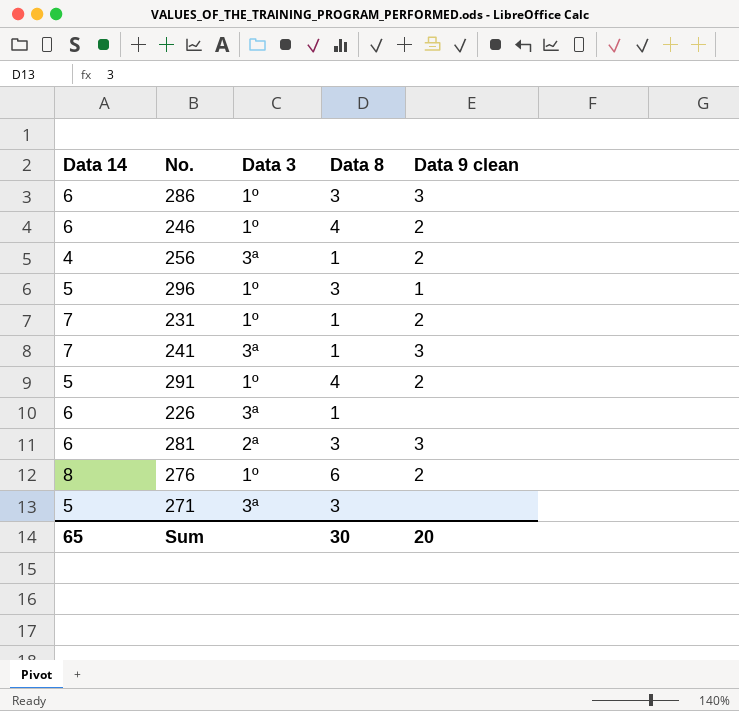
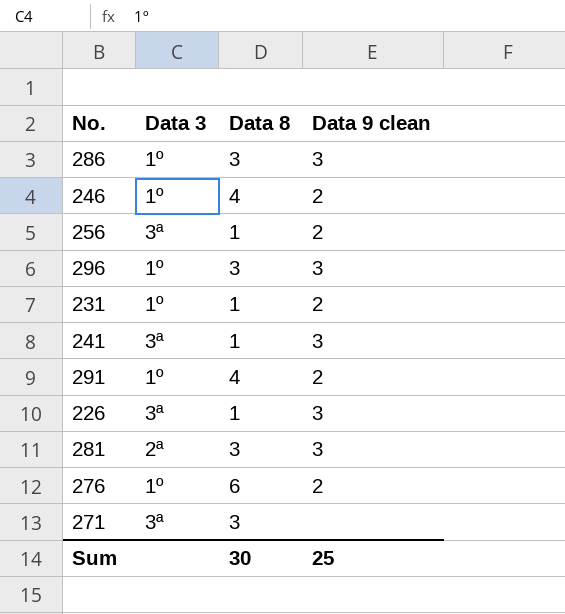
column Data 14 | position: 1 -> none
296 | Data 9 clean: 1 -> 3
226 | Data 9 clean: none -> 3
Sum | Data 9 clean: 20 -> 25

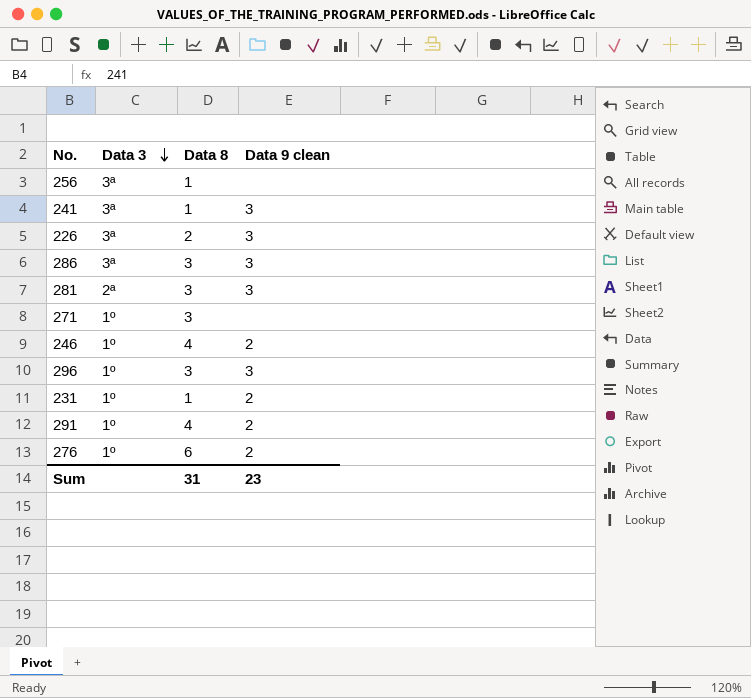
row order: none -> Data 3 descending
256 | Data 9 clean: 2 -> none
226 | Data 8: 1 -> 2
286 | Data 3: 1º -> 3ª
271 | Data 3: 3ª -> 1º
Sum | Data 8: 30 -> 31
Sum | Data 9 clean: 25 -> 23

